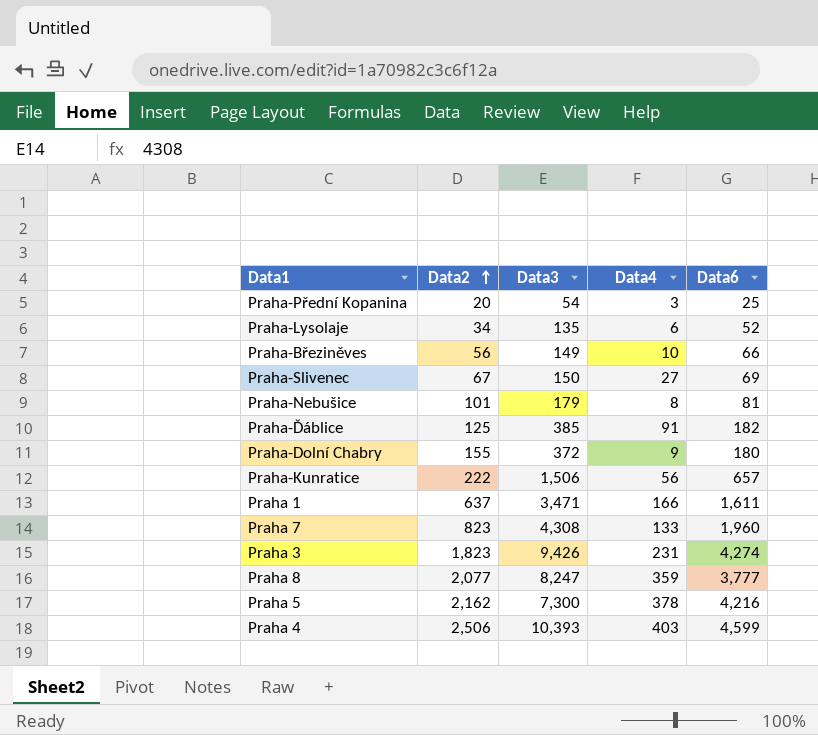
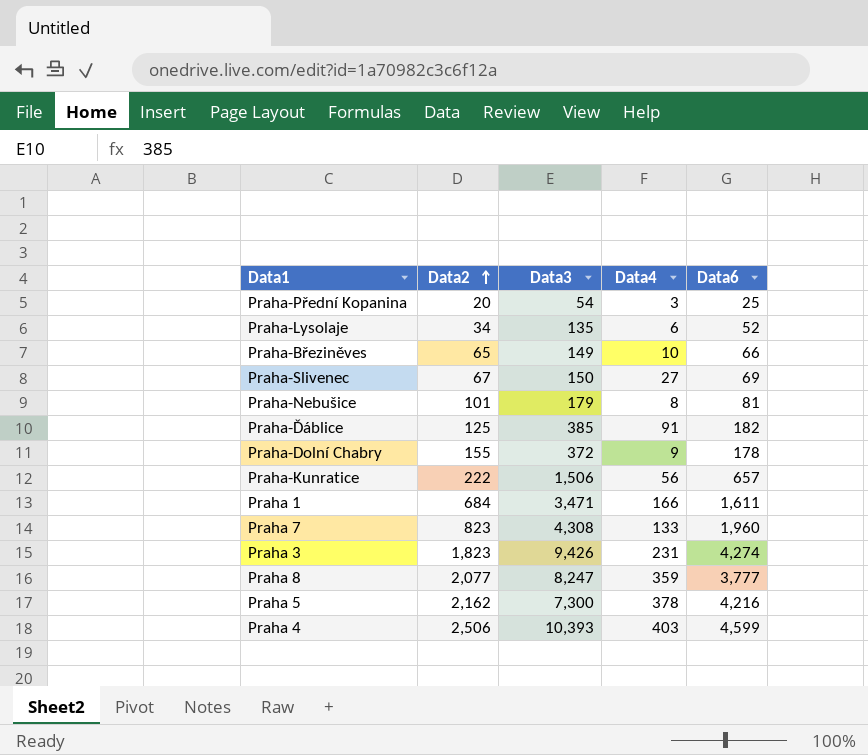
Praha-Březiněves | Data2: 56 -> 65
Praha-Dolní Chabry | Data6: 180 -> 178
Praha 1 | Data2: 637 -> 684

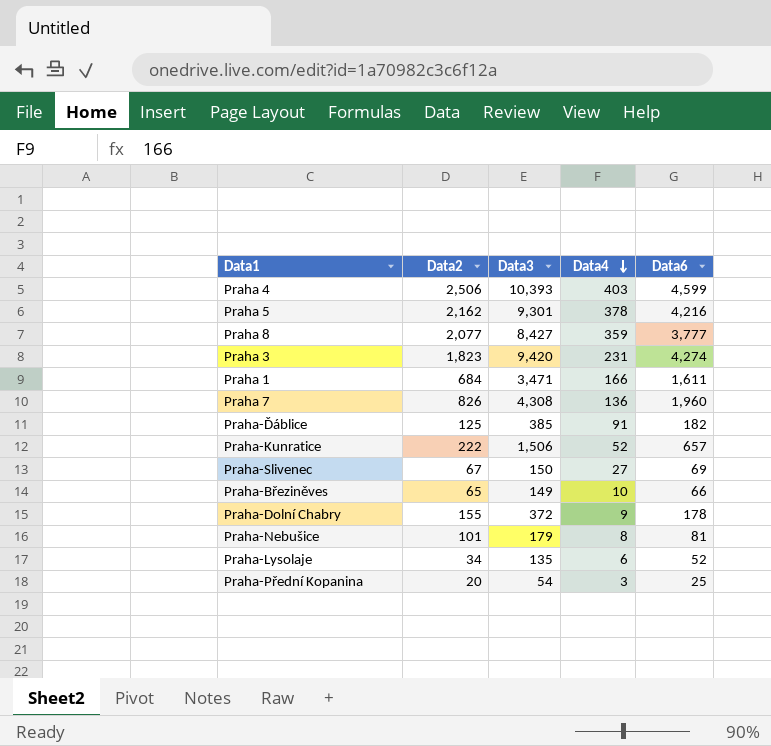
row order: Data2 ascending -> Data4 descending
Praha 5 | Data3: 7,300 -> 9,301
Praha 8 | Data3: 8,247 -> 8,427
Praha 3 | Data3: 9,426 -> 9,420
Praha 7 | Data2: 823 -> 826
Praha 7 | Data4: 133 -> 136
Praha-Kunratice | Data4: 56 -> 52

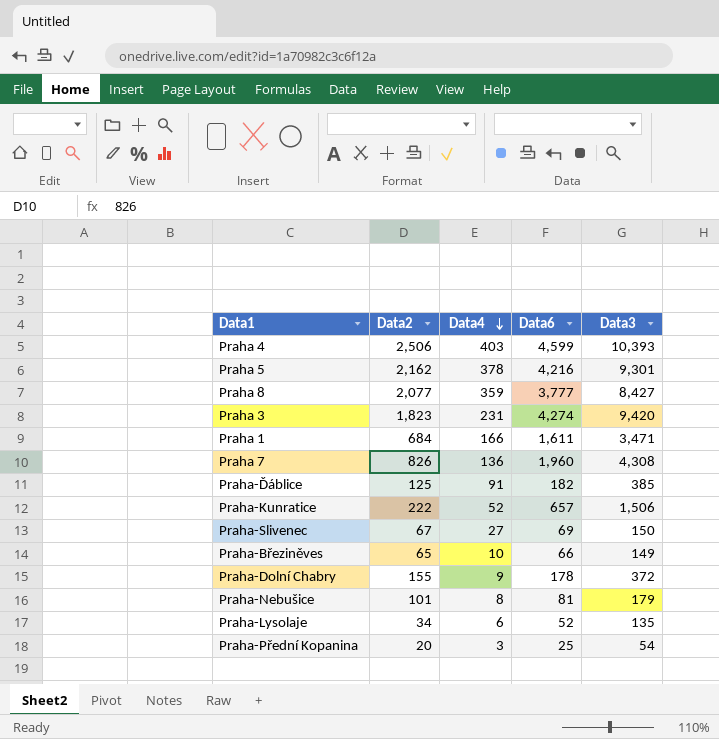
column Data3 | position: 3 -> 5

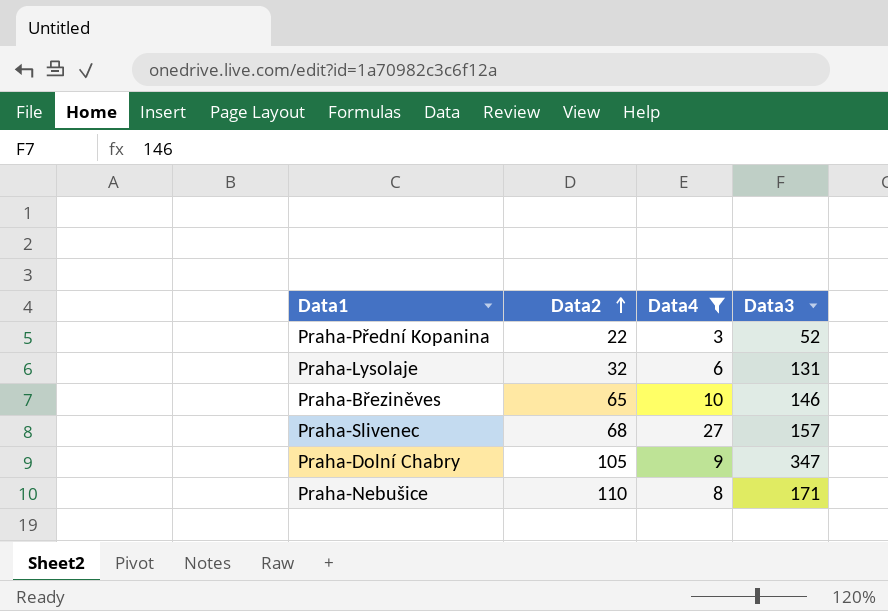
filter: none -> Data4 <= 27
row order: Data4 descending -> Data2 ascending
column Data6 | position: 4 -> none
Praha-Přední Kopanina | Data2: 20 -> 22
Praha-Přední Kopanina | Data3: 54 -> 52
Praha-Lysolaje | Data2: 34 -> 32
Praha-Lysolaje | Data3: 135 -> 131
Praha-Březiněves | Data3: 149 -> 146
Praha-Slivenec | Data2: 67 -> 68
Praha-Slivenec | Data3: 150 -> 157
Praha-Dolní Chabry | Data2: 155 -> 105
Praha-Dolní Chabry | Data3: 372 -> 347
Praha-Nebušice | Data2: 101 -> 110
Praha-Nebušice | Data3: 179 -> 171

